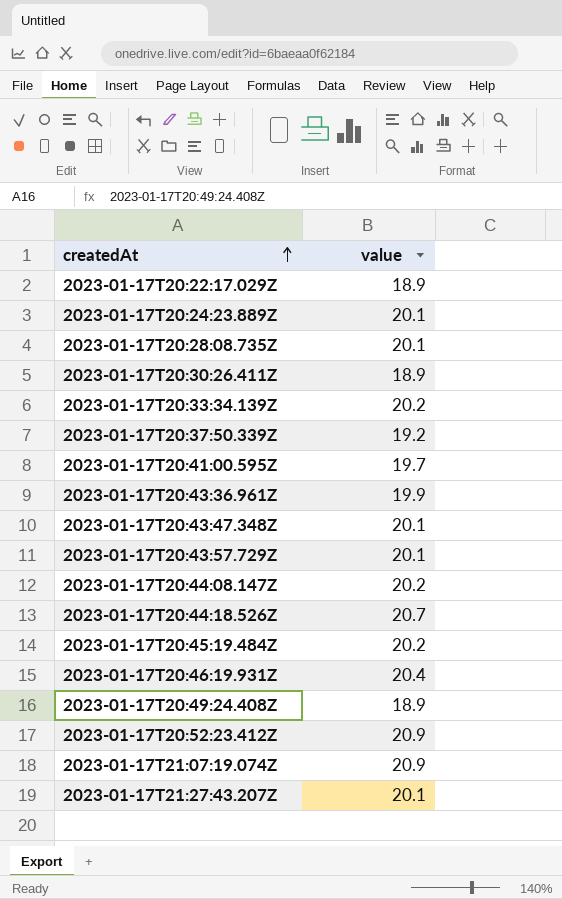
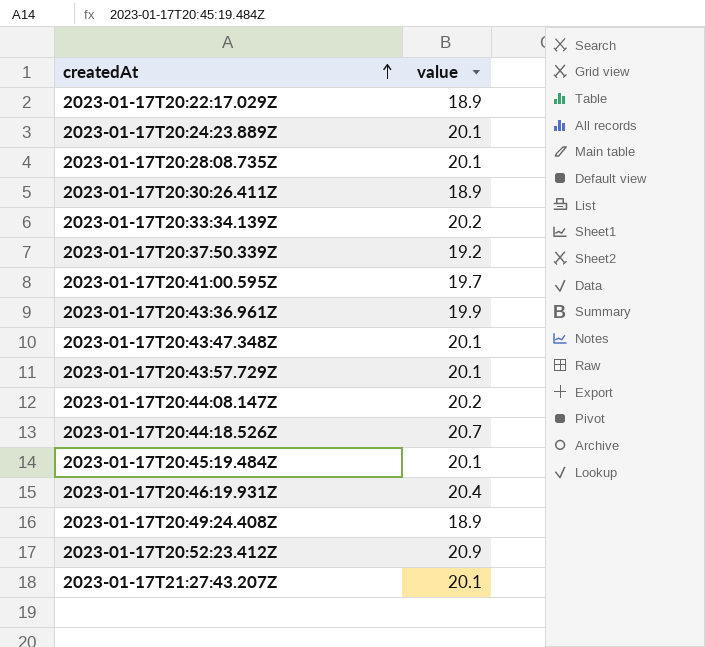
row 2023-01-17T21:07:19.074Z: 20.9 -> none
2023-01-17T20:45:19.484Z | value: 20.2 -> 20.1

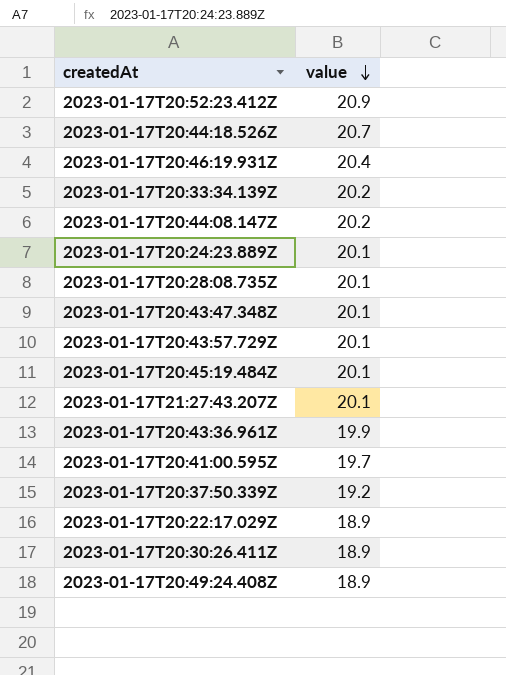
row order: createdAt ascending -> value descending

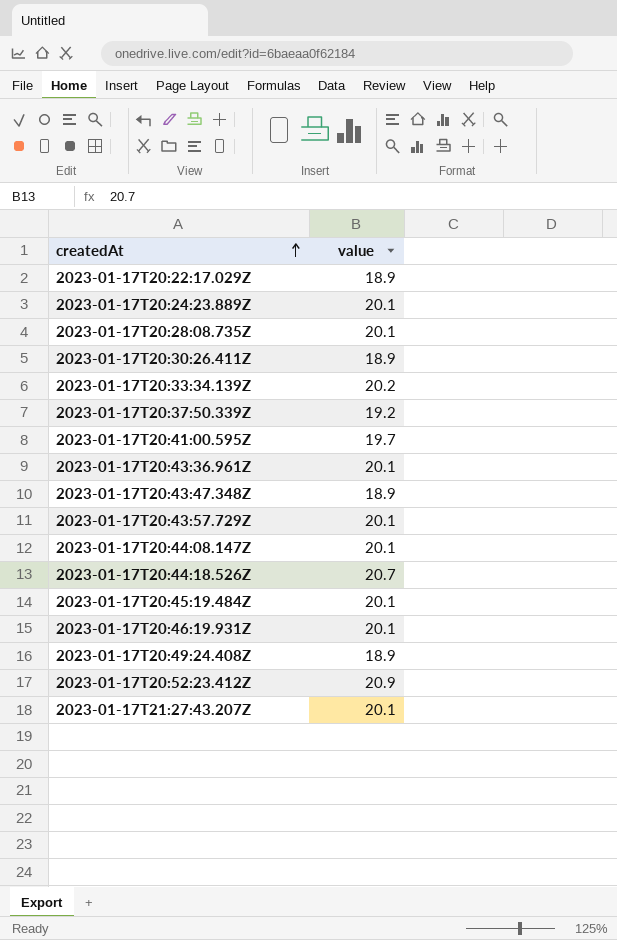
row order: value descending -> createdAt ascending
2023-01-17T20:43:36.961Z | value: 19.9 -> 20.1
2023-01-17T20:43:47.348Z | value: 20.1 -> 18.9
2023-01-17T20:44:08.147Z | value: 20.2 -> 20.1
2023-01-17T20:46:19.931Z | value: 20.4 -> 20.1

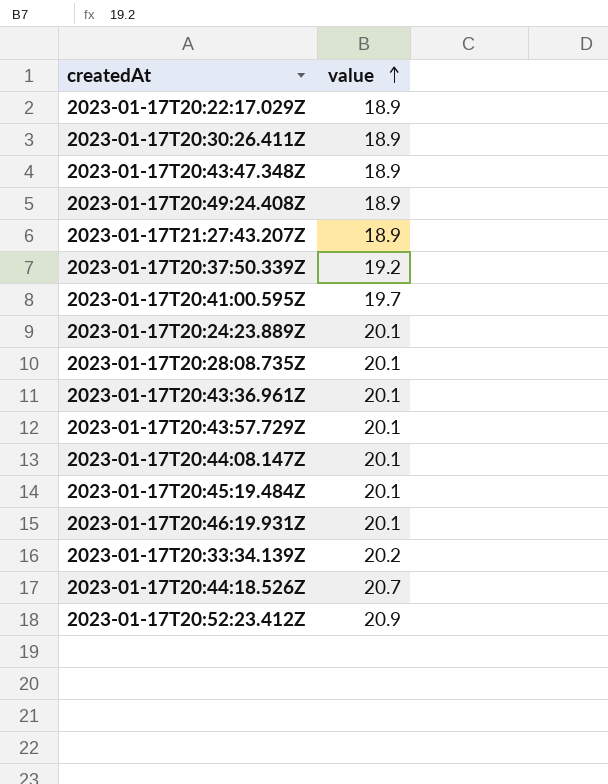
row order: createdAt ascending -> value ascending
2023-01-17T21:27:43.207Z | value: 20.1 -> 18.9

